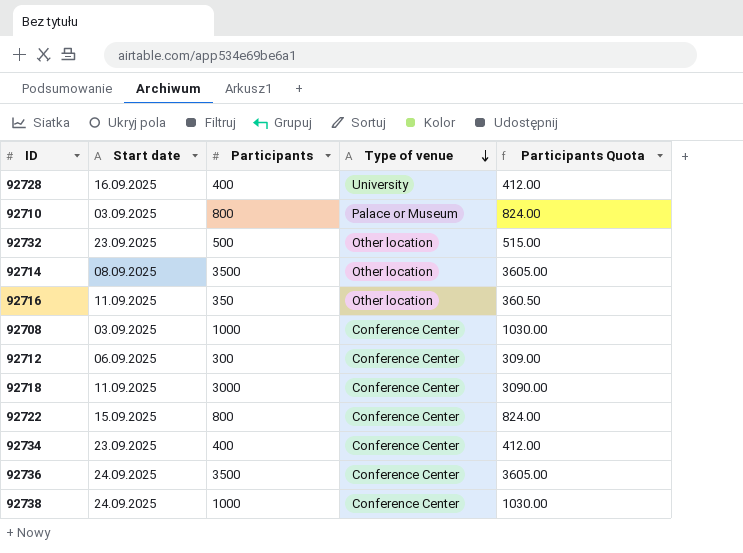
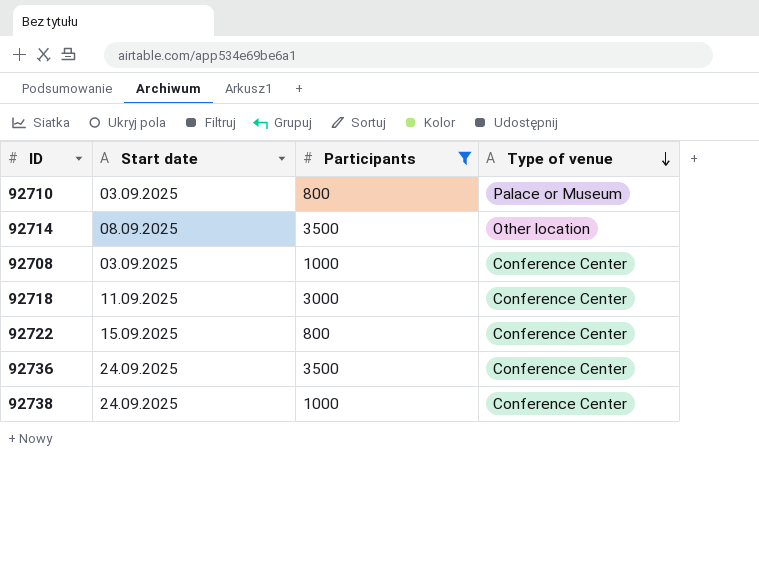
filter: none -> Participants >= 800
column Participants Quota | formula: [Participants] * 1.03 -> none

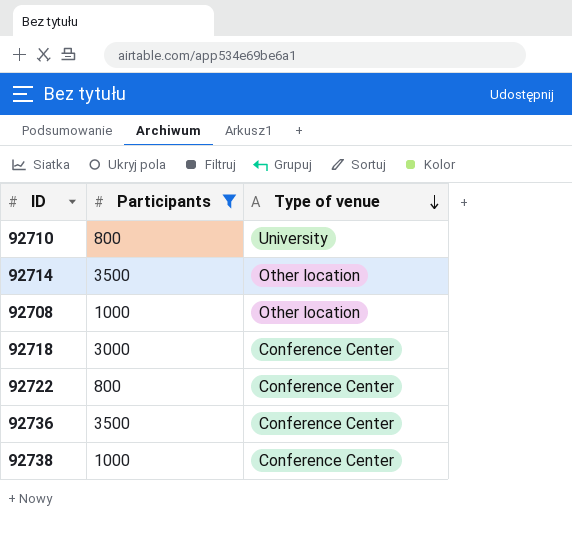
column Start date | position: 2 -> none
92710 | Type of venue: Palace or Museum -> University
92708 | Type of venue: Conference Center -> Other location

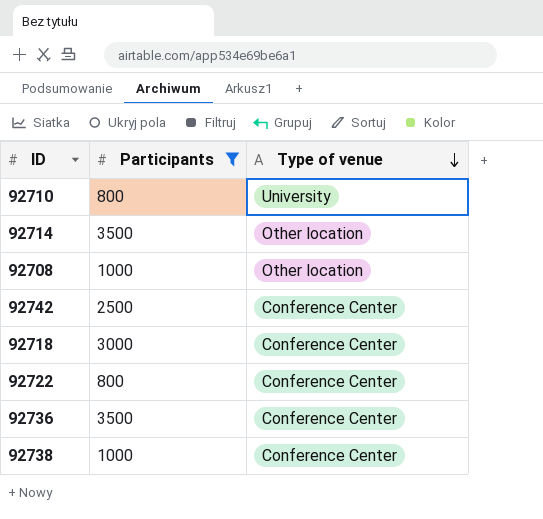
row 92742: none -> 2500 | Conference Center

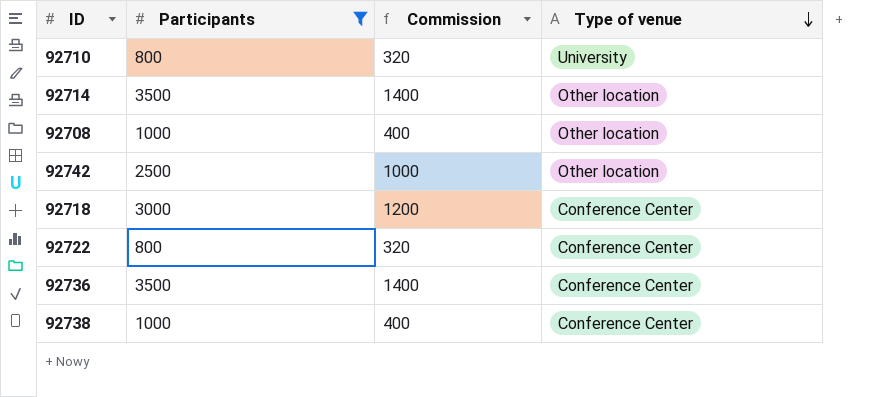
column Commission | formula: none -> [Participants] * 0.4
92742 | Type of venue: Conference Center -> Other location

